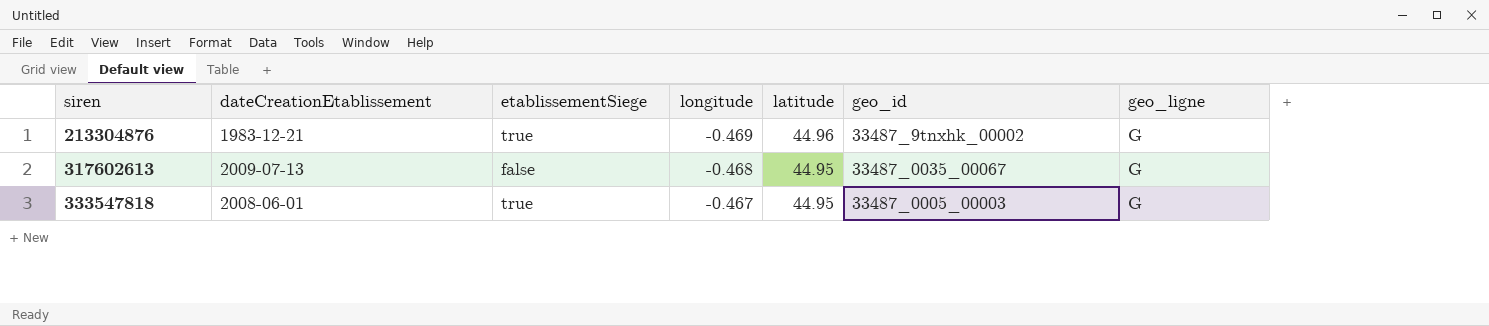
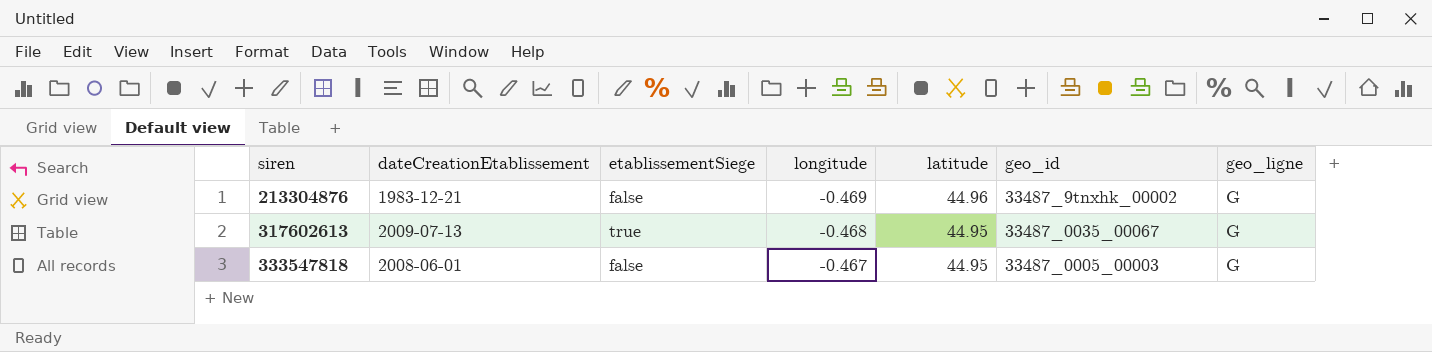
213304876 | etablissementSiege: true -> false
317602613 | etablissementSiege: false -> true
333547818 | etablissementSiege: true -> false

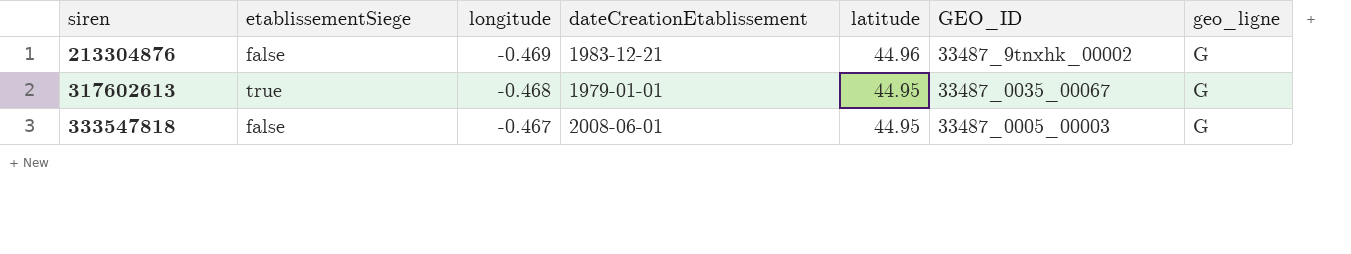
column dateCreationEtablissement | position: 2 -> 4
column name: geo_id -> GEO_ID
317602613 | dateCreationEtablissement: 2009-07-13 -> 1979-01-01

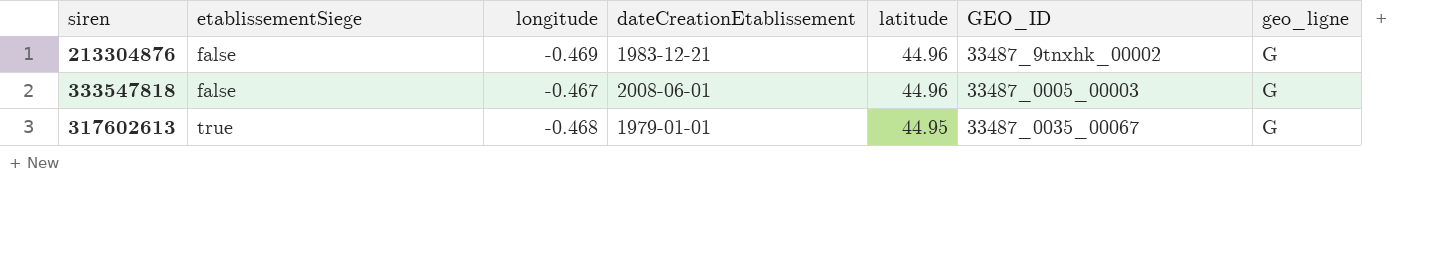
row order: siren ascending -> etablissementSiege ascending
333547818 | latitude: 44.95 -> 44.96

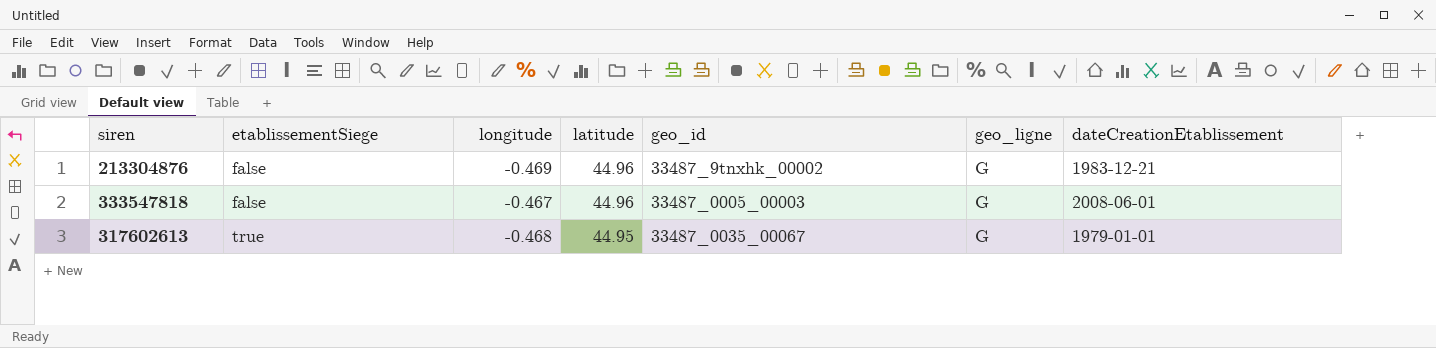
column name: GEO_ID -> geo_id
column dateCreationEtablissement | position: 4 -> 7

